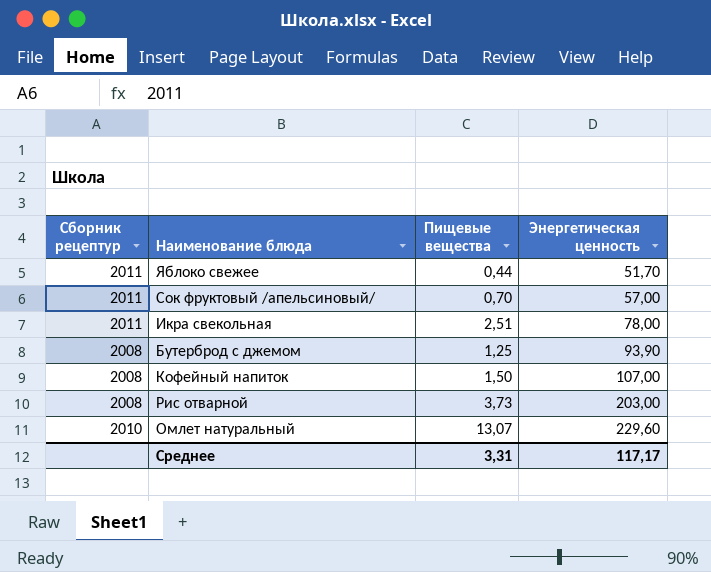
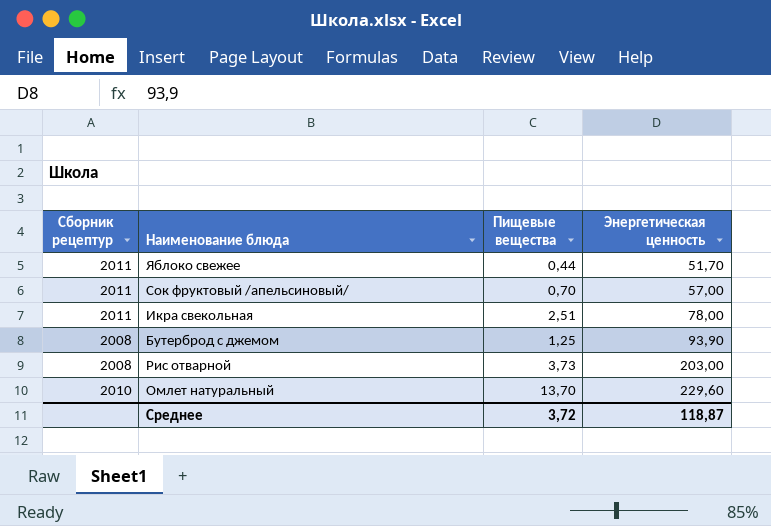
row Кофейный напиток: 2008 | 1,50 | 107,00 -> none
Омлет натуральный | Пищевые вещества: 13,07 -> 13,70
Среднее | Пищевые вещества: 3,31 -> 3,72
Среднее | Энергетическая ценность: 117,17 -> 118,87

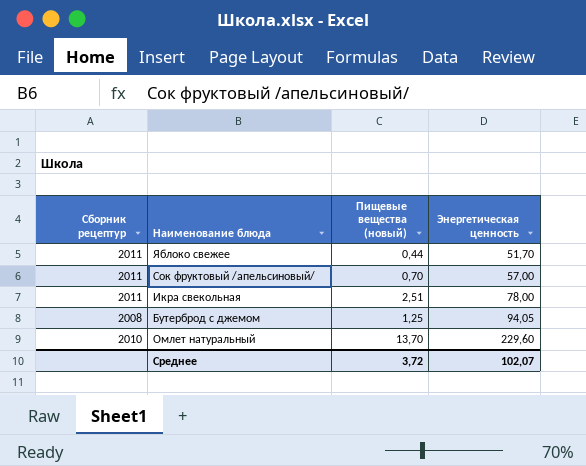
column name: Пищевые вещества -> Пищевые вещества (новый)
row Рис отварной: 2008 | 3,73 | 203,00 -> none
Бутерброд с джемом | Энергетическая ценность: 93,90 -> 94,05
Среднее | Энергетическая ценность: 118,87 -> 102,07

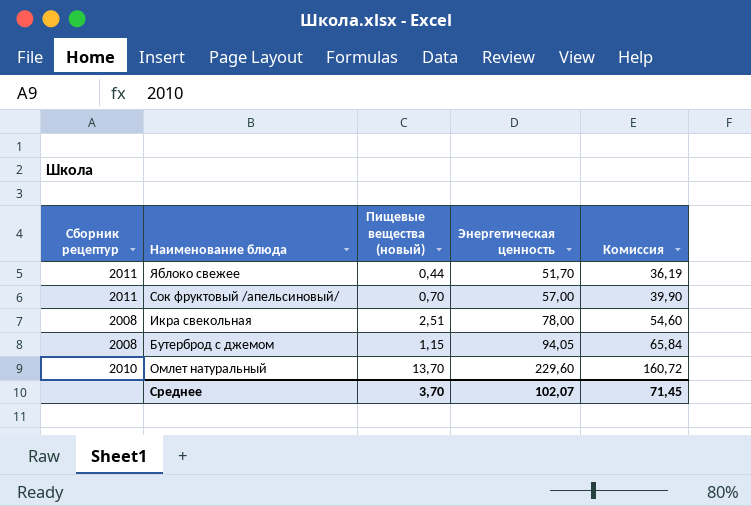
column Комиссия | formula: none -> [Энергетическая ценность] * 0,7
Икра свекольная | Сборник рецептур: 2011 -> 2008
Бутерброд с джемом | Пищевые вещества (новый): 1,25 -> 1,15
Среднее | Пищевые вещества (новый): 3,72 -> 3,70

